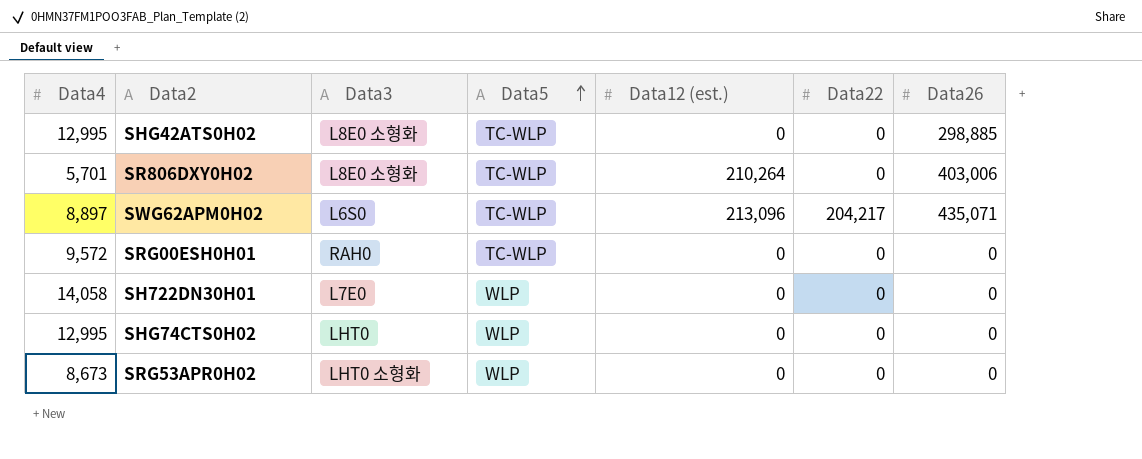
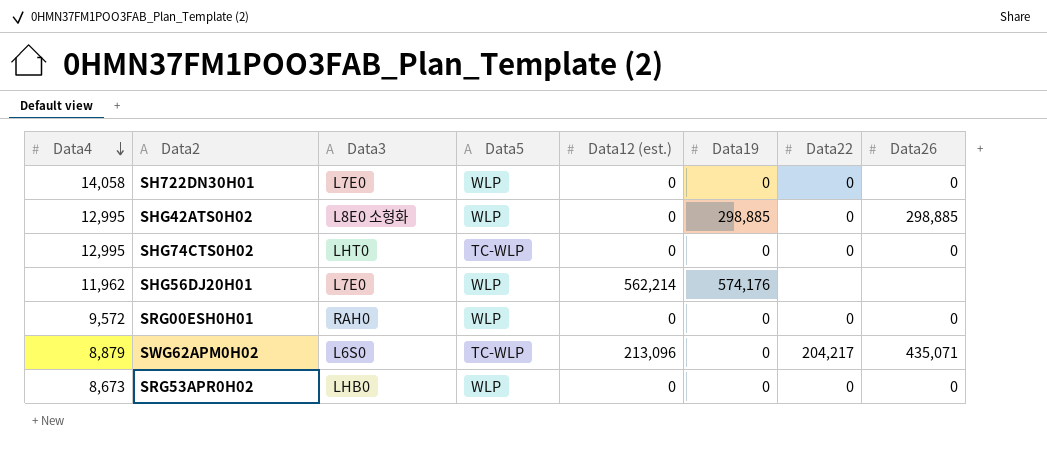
row order: Data5 ascending -> Data4 descending
column Data19 | position: none -> 6
row SR806DXY0H02: 5,701 | L8E0 소형화 | TC-WLP | 210,264 | 0 | 403,006 -> none
SHG42ATS0H02 | Data5: TC-WLP -> WLP
SHG74CTS0H02 | Data5: WLP -> TC-WLP
row SHG56DJ20H01: none -> 11,962 | L7E0 | WLP | 562,214 | 574,176 | none | none
SRG00ESH0H01 | Data5: TC-WLP -> WLP
SWG62APM0H02 | Data4: 8,897 -> 8,879
SRG53APR0H02 | Data3: LHT0 소형화 -> LHB0

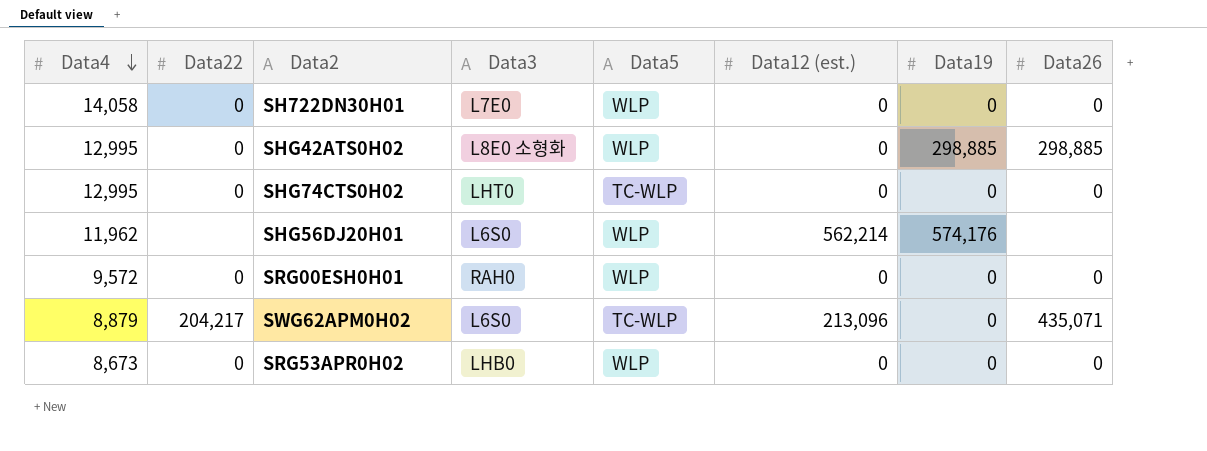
column Data22 | position: 7 -> 2
SHG56DJ20H01 | Data3: L7E0 -> L6S0

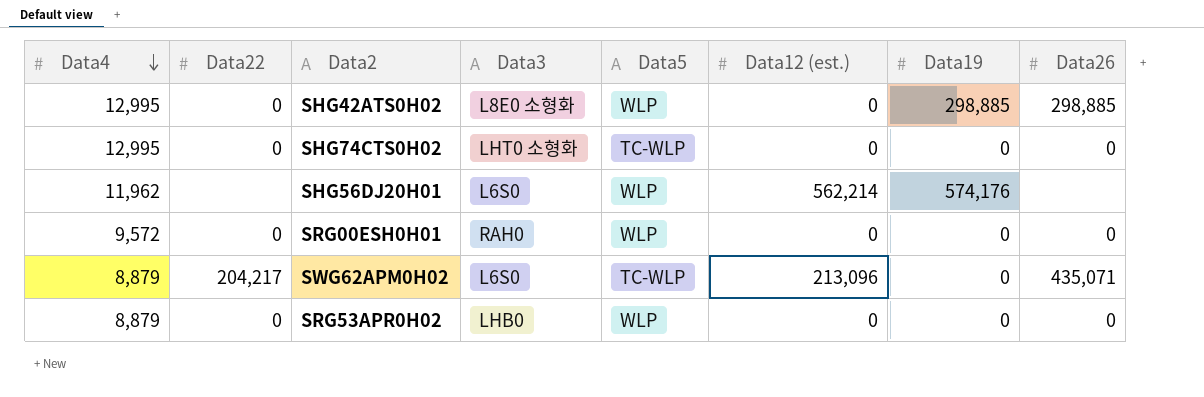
row SH722DN30H01: 14,058 | 0 | L7E0 | WLP | 0 | 0 | 0 -> none
SHG74CTS0H02 | Data3: LHT0 -> LHT0 소형화
SRG53APR0H02 | Data4: 8,673 -> 8,879

